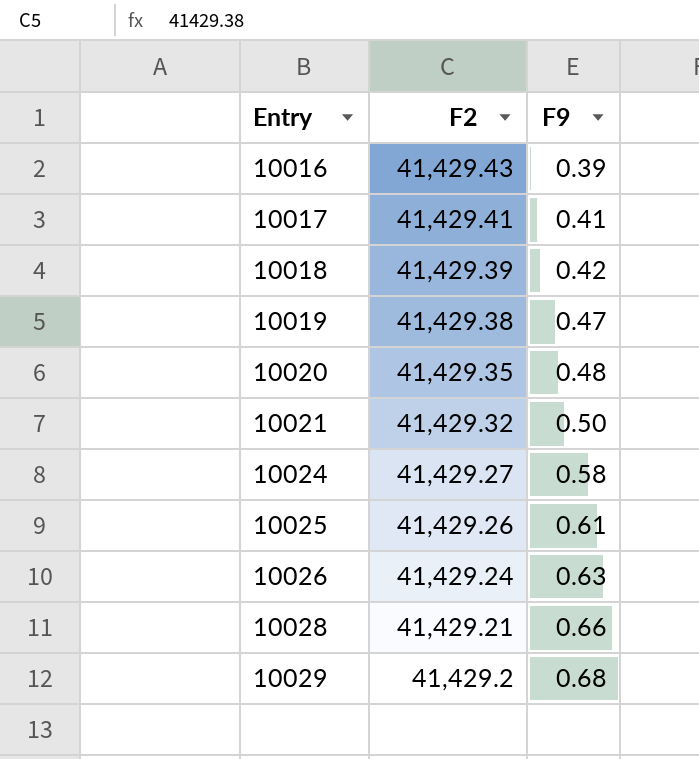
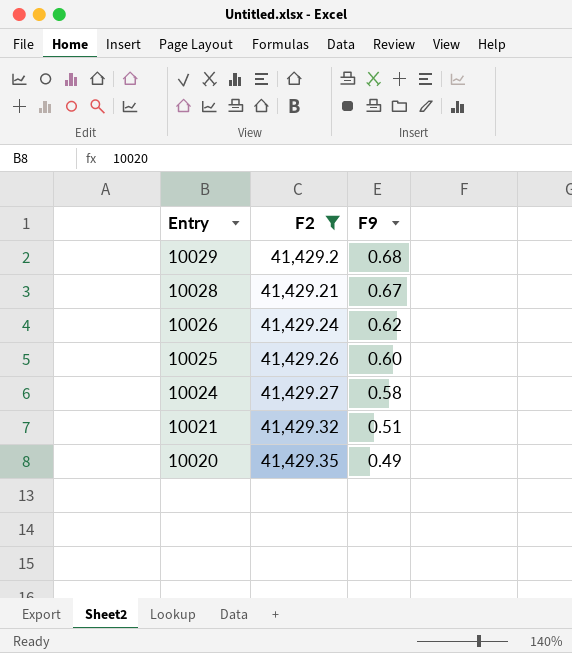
filter: none -> F2 <= 41,429.35
row order: Entry ascending -> Entry descending
10028 | F9: 0.66 -> 0.67
10026 | F9: 0.63 -> 0.62
10025 | F9: 0.61 -> 0.60
10021 | F9: 0.50 -> 0.51
10020 | F9: 0.48 -> 0.49

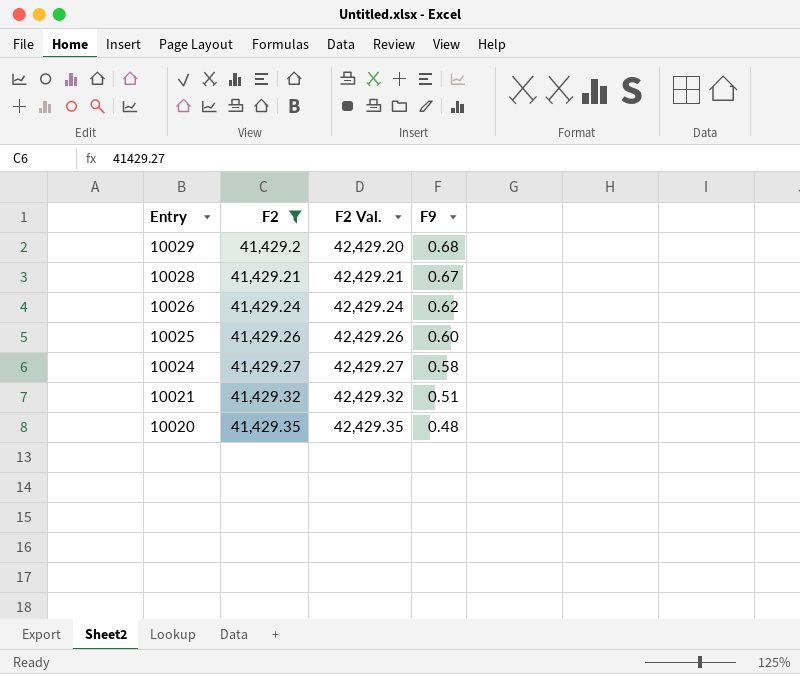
column F2 Val. | formula: none -> [F2] + 1000
10020 | F9: 0.49 -> 0.48

